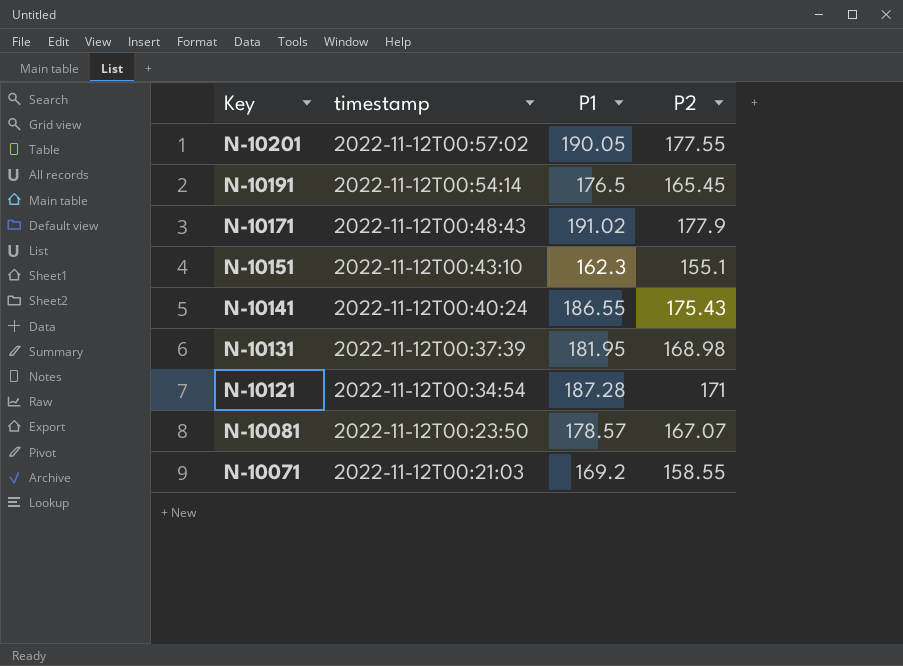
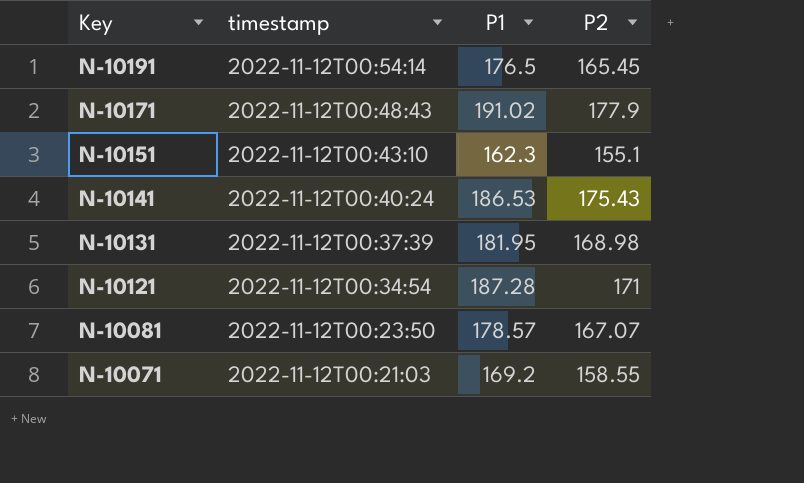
row N-10201: 2022-11-12T00:57:02 | 190.05 | 177.55 -> none
N-10141 | P1: 186.55 -> 186.53

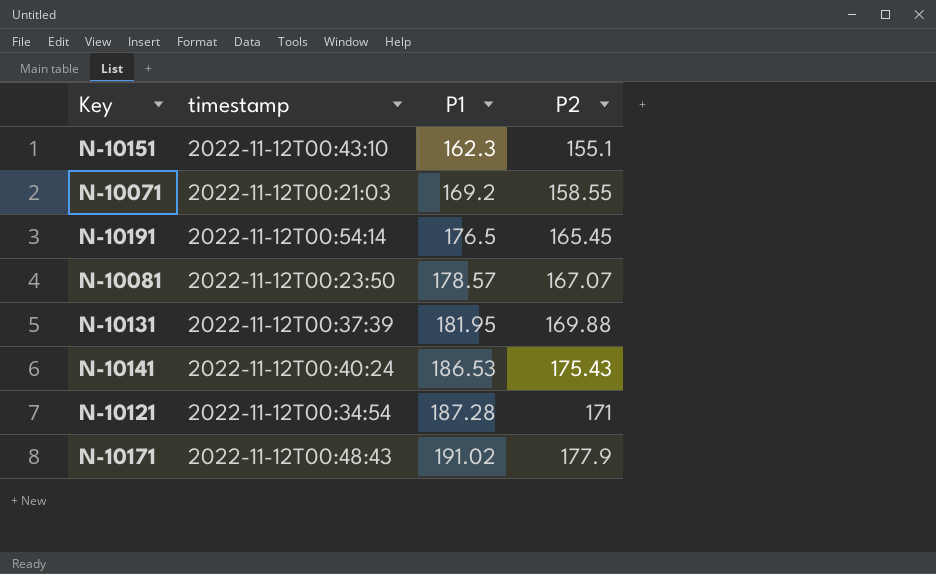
row order: Key descending -> P1 ascending
N-10131 | P2: 168.98 -> 169.88

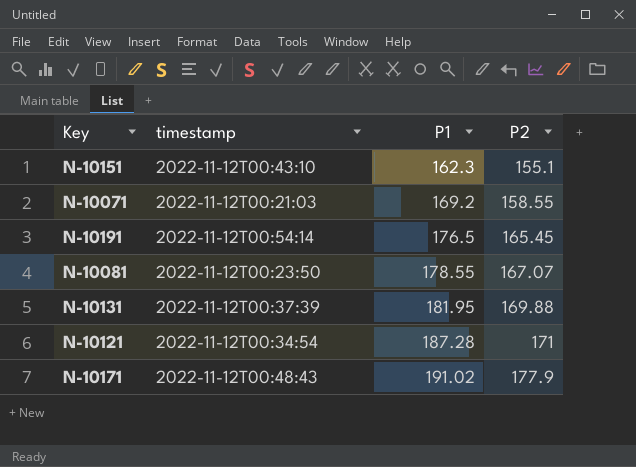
row N-10141: 2022-11-12T00:40:24 | 186.53 | 175.43 -> none
N-10081 | P1: 178.57 -> 178.55

